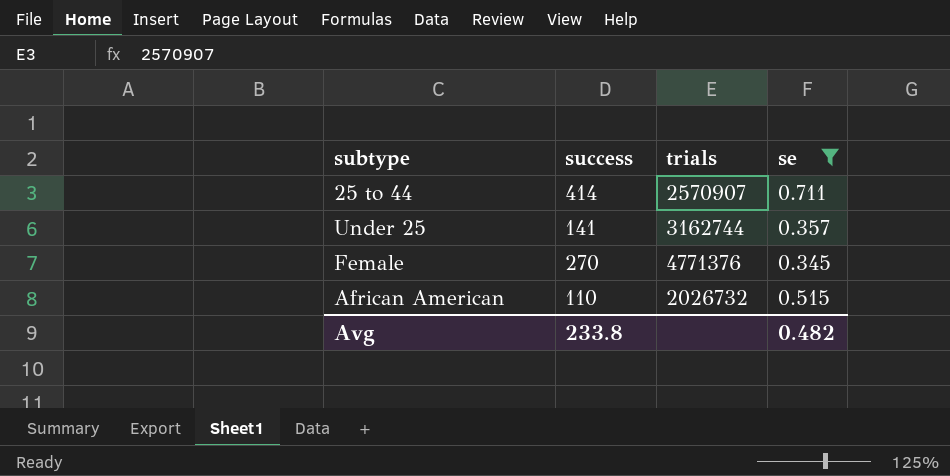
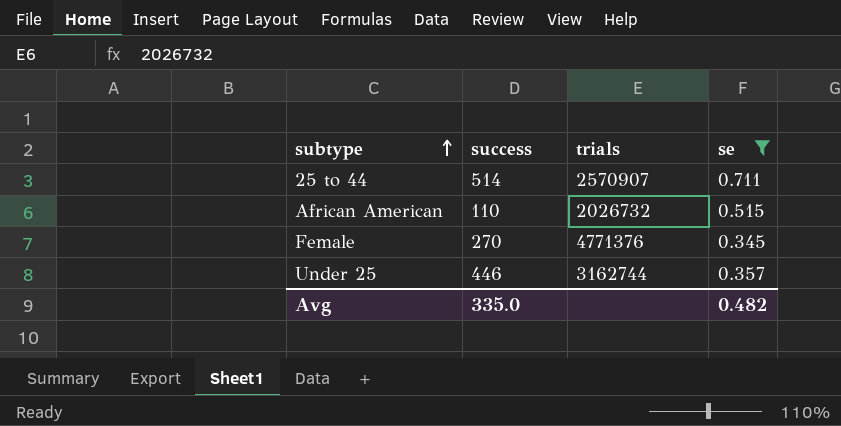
row order: none -> subtype ascending
25 to 44 | success: 414 -> 514
Under 25 | success: 141 -> 446
Avg | success: 233.8 -> 335.0

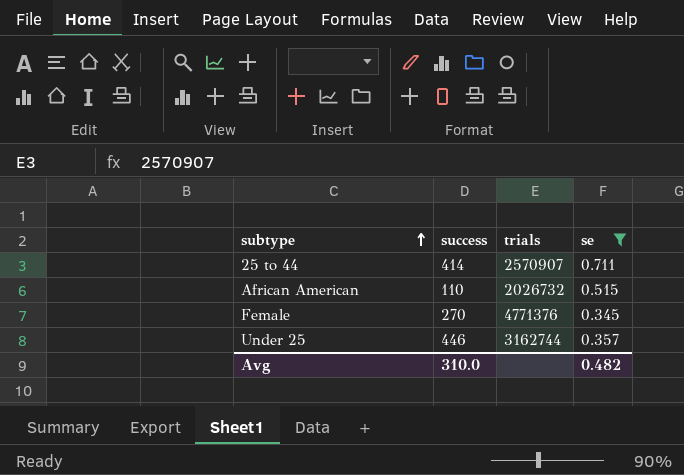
25 to 44 | success: 514 -> 414
Avg | success: 335.0 -> 310.0

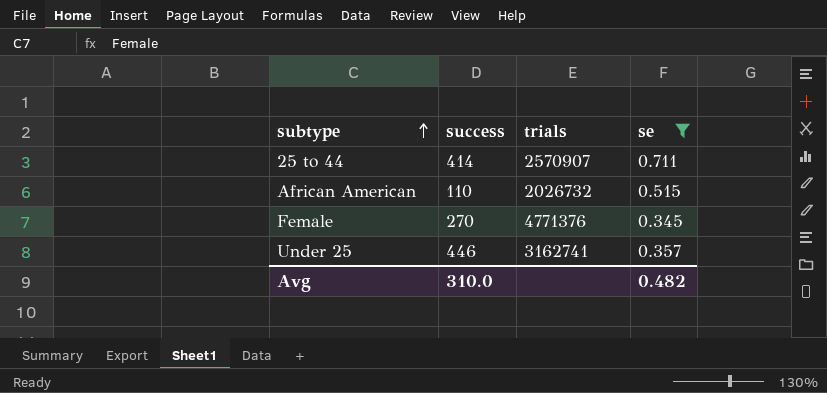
Under 25 | trials: 3162744 -> 3162741

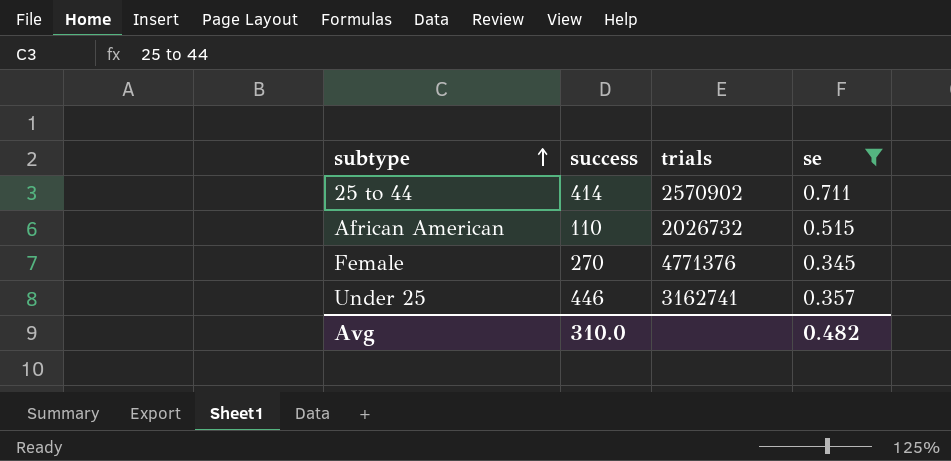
25 to 44 | trials: 2570907 -> 2570902

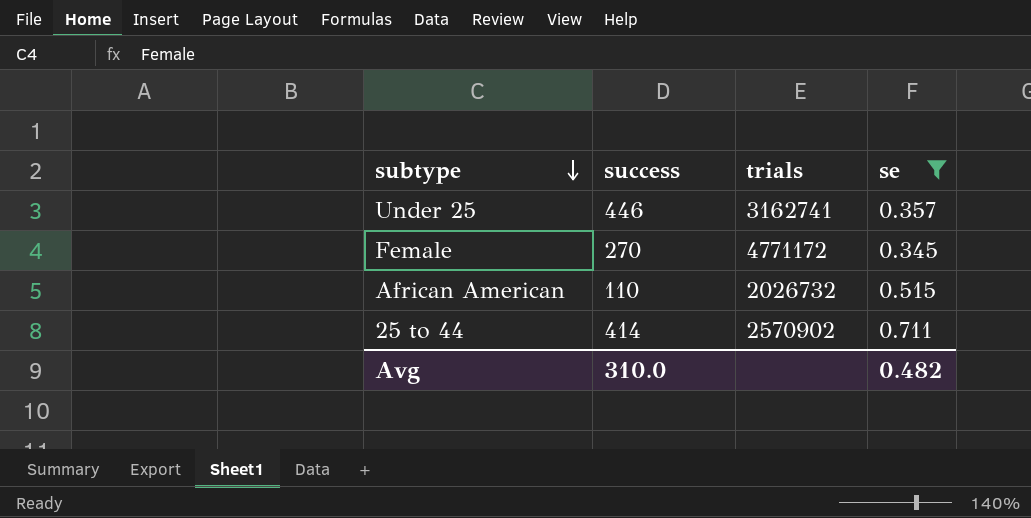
row order: subtype ascending -> subtype descending
Female | trials: 4771376 -> 4771172

